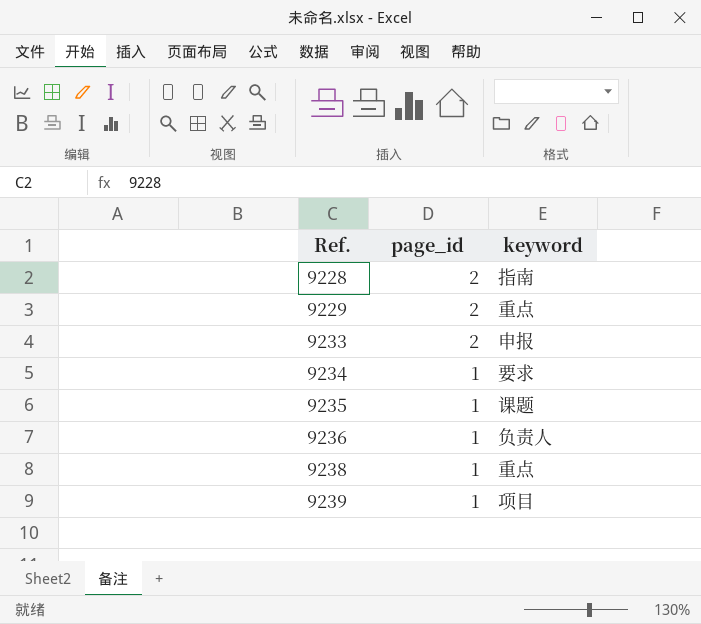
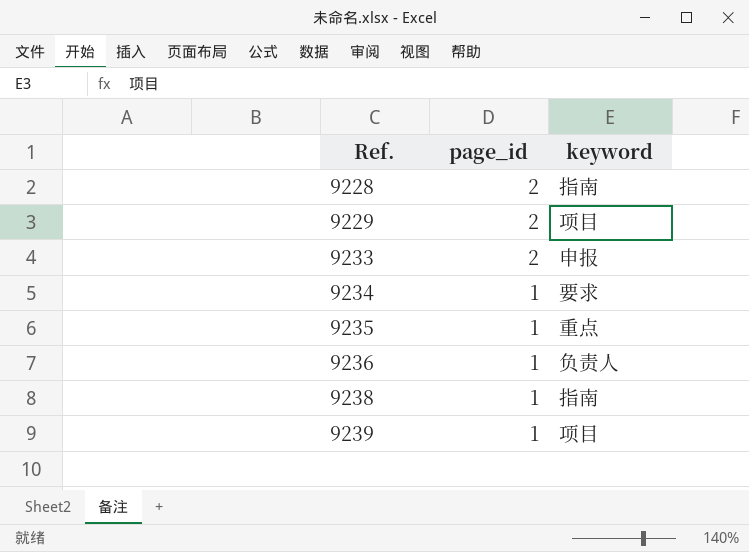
9229 | keyword: 重点 -> 项目
9235 | keyword: 课题 -> 重点
9238 | keyword: 重点 -> 指南

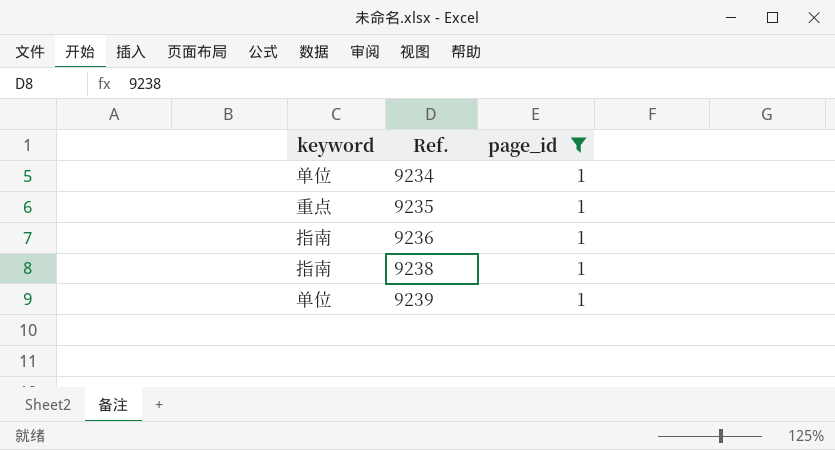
filter: none -> page_id = 1
column keyword | position: 3 -> 1
9234 | keyword: 要求 -> 单位
9236 | keyword: 负责人 -> 指南
9239 | keyword: 项目 -> 单位

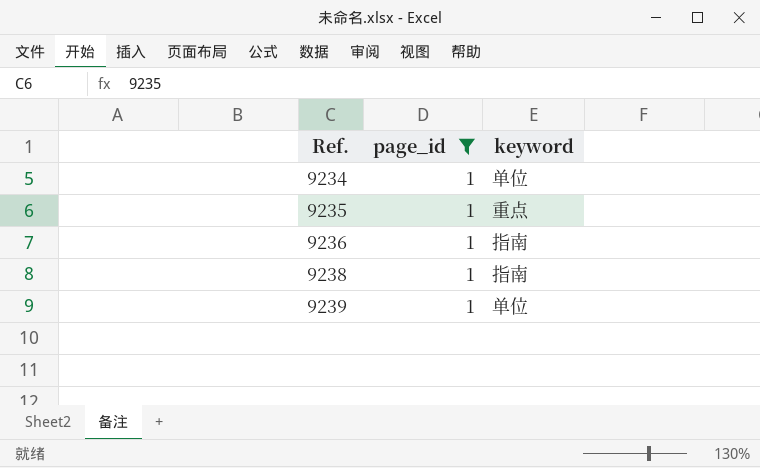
column keyword | position: 1 -> 3

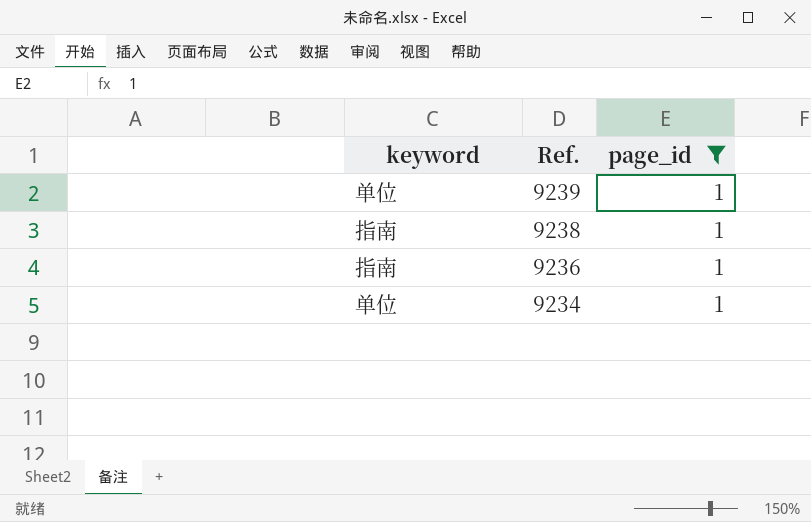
row order: Ref. ascending -> Ref. descending
column keyword | position: 3 -> 1
row 9235: 1 | 重点 -> none

